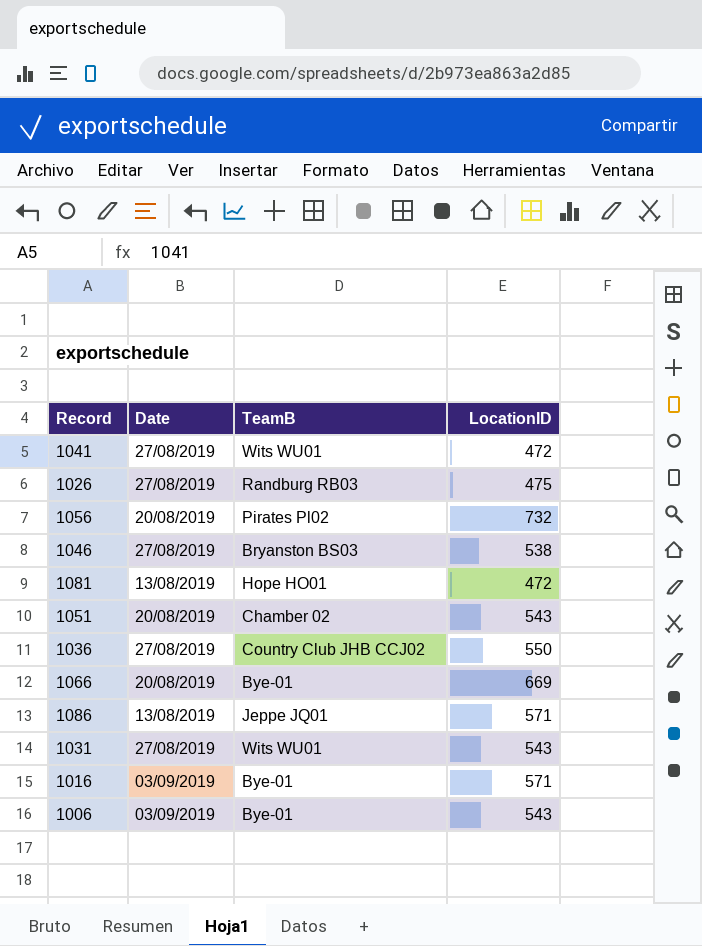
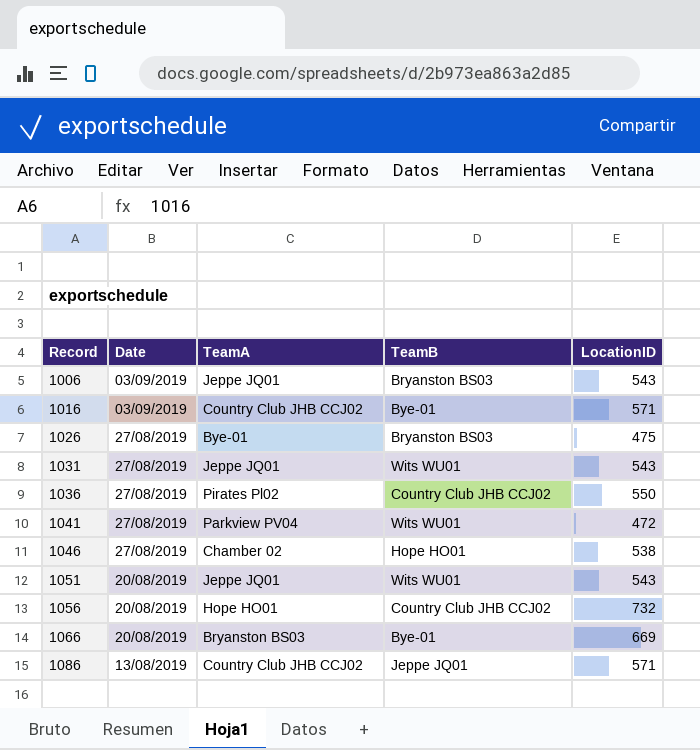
row order: none -> Record ascending
column TeamA | position: none -> 3
row 1081: 13/08/2019 | Hope HO01 | 472 -> none
1006 | TeamB: Bye-01 -> Bryanston BS03
1026 | TeamB: Randburg RB03 -> Bryanston BS03
1046 | TeamB: Bryanston BS03 -> Hope HO01
1051 | TeamB: Chamber 02 -> Wits WU01
1056 | TeamB: Pirates Pl02 -> Country Club JHB CCJ02

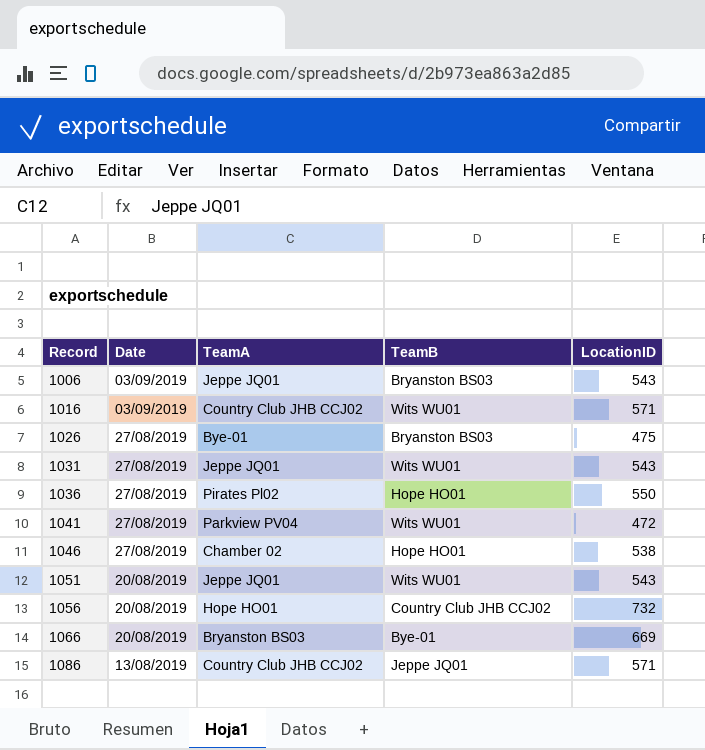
1016 | TeamB: Bye-01 -> Wits WU01
1036 | TeamB: Country Club JHB CCJ02 -> Hope HO01

